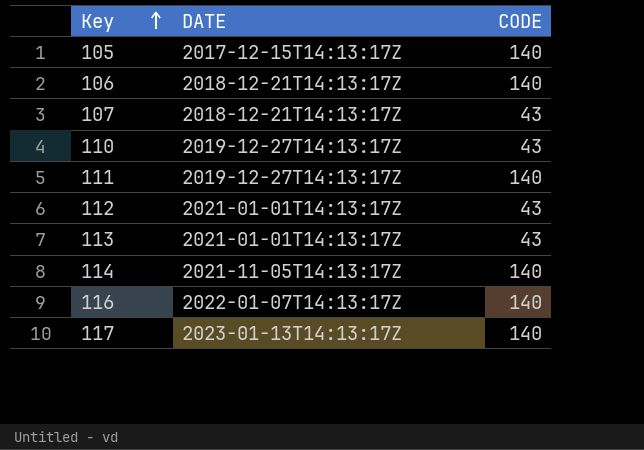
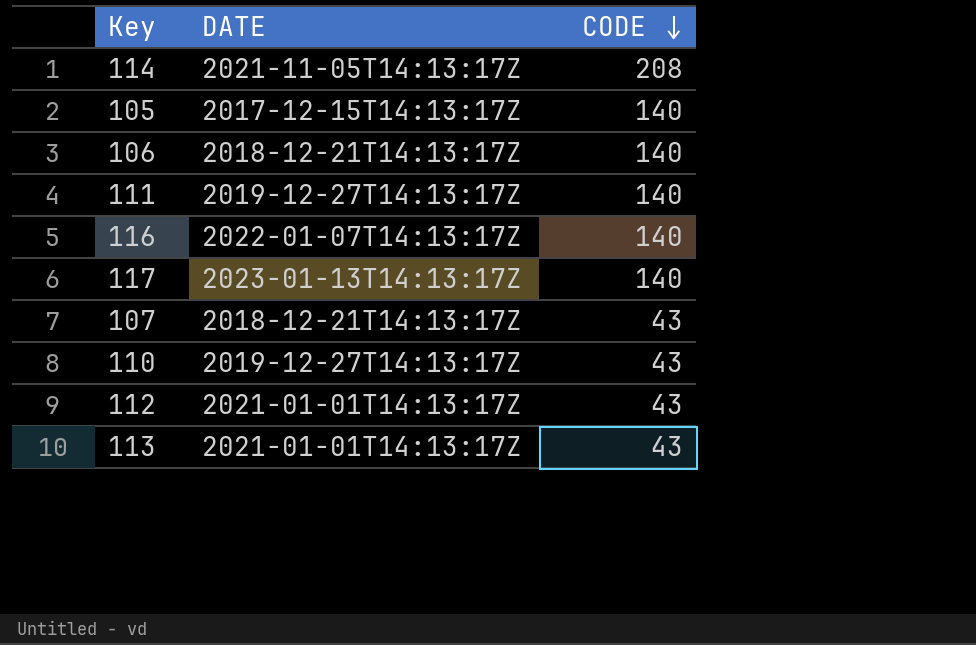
row order: Key ascending -> CODE descending
114 | CODE: 140 -> 208

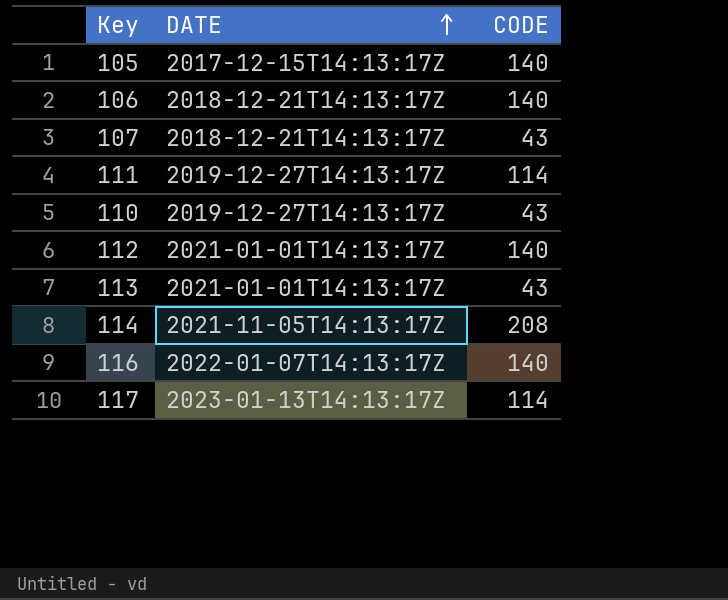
row order: CODE descending -> DATE ascending
111 | CODE: 140 -> 114
112 | CODE: 43 -> 140
117 | CODE: 140 -> 114

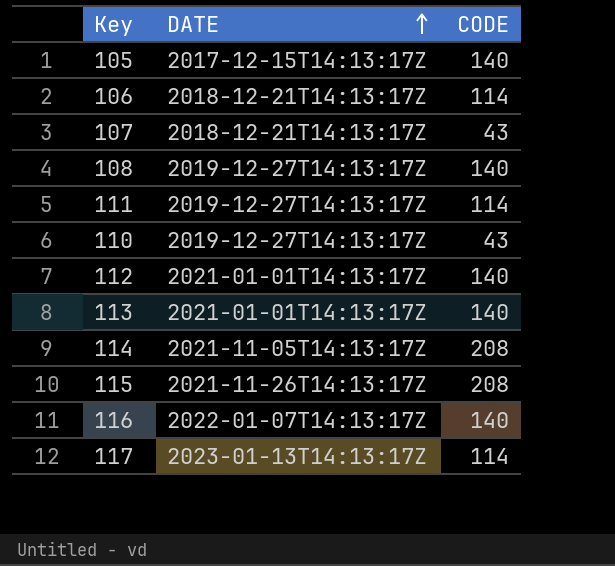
106 | CODE: 140 -> 114
row 108: none -> 2019-12-27T14:13:17Z | 140
113 | CODE: 43 -> 140
row 115: none -> 2021-11-26T14:13:17Z | 208

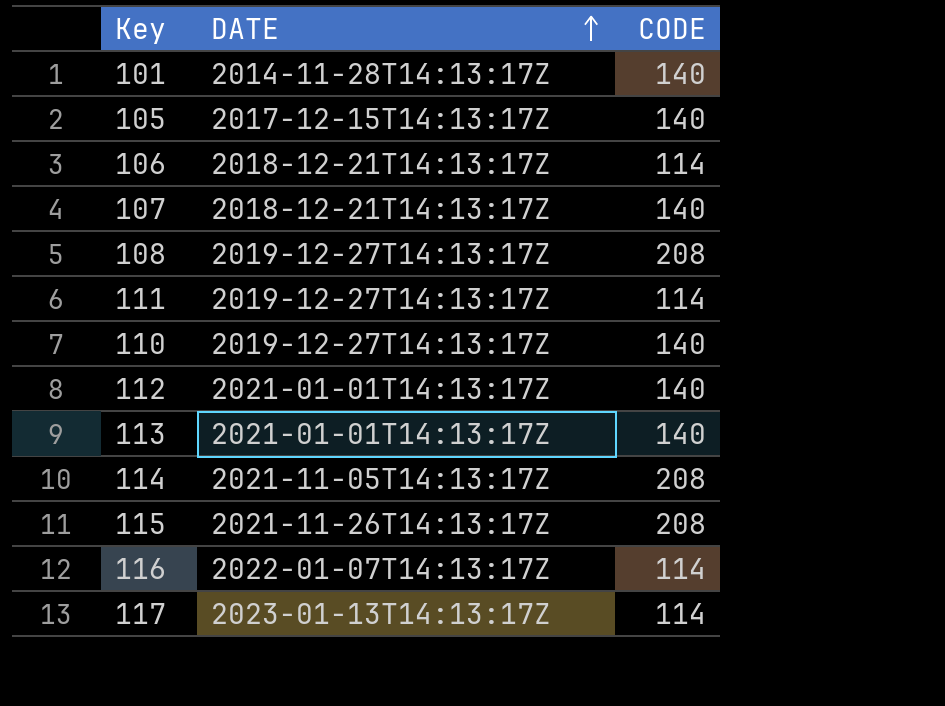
row 101: none -> 2014-11-28T14:13:17Z | 140
107 | CODE: 43 -> 140
108 | CODE: 140 -> 208
110 | CODE: 43 -> 140
116 | CODE: 140 -> 114

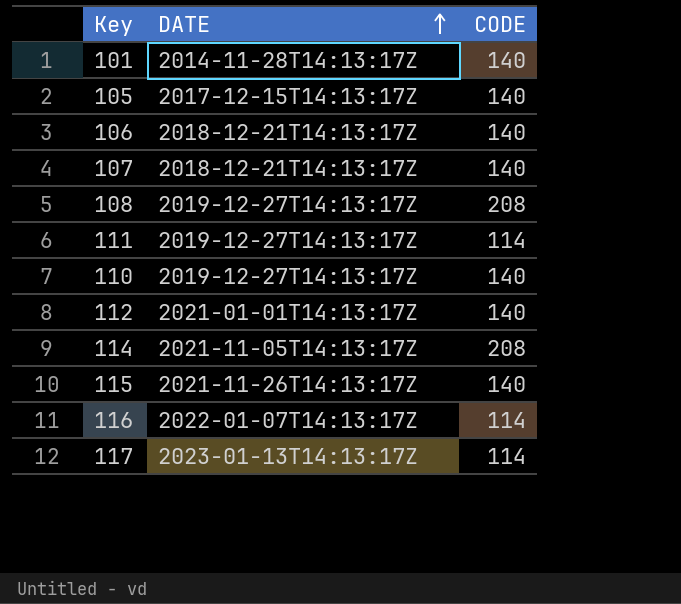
row 113: 2021-01-01T14:13:17Z | 140 -> none
106 | CODE: 114 -> 140
115 | CODE: 208 -> 140

